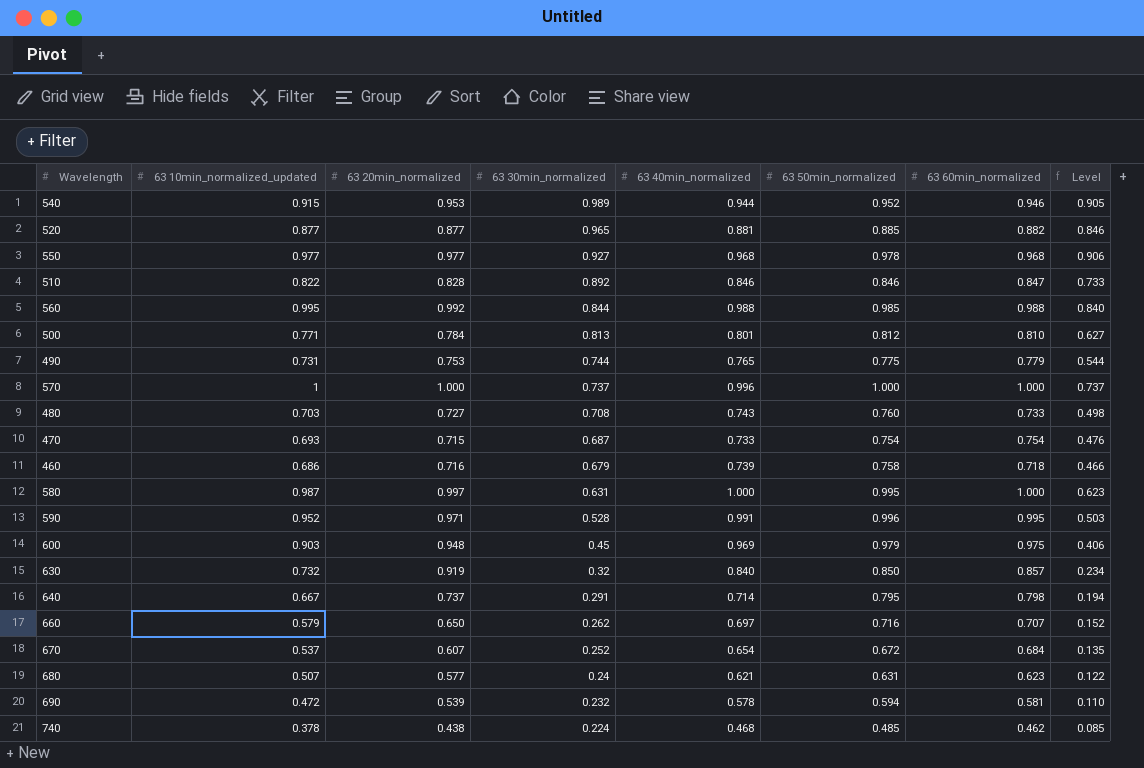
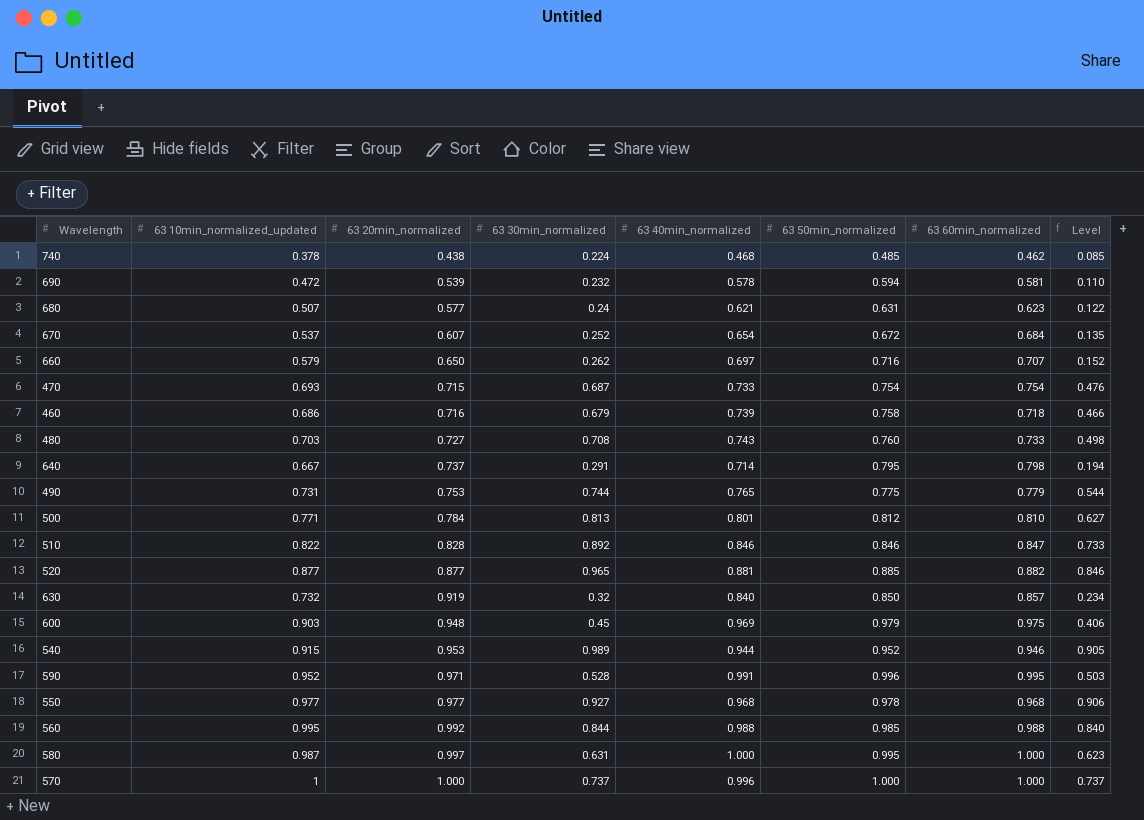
row order: 63 30min_normalized descending -> 63 20min_normalized ascending

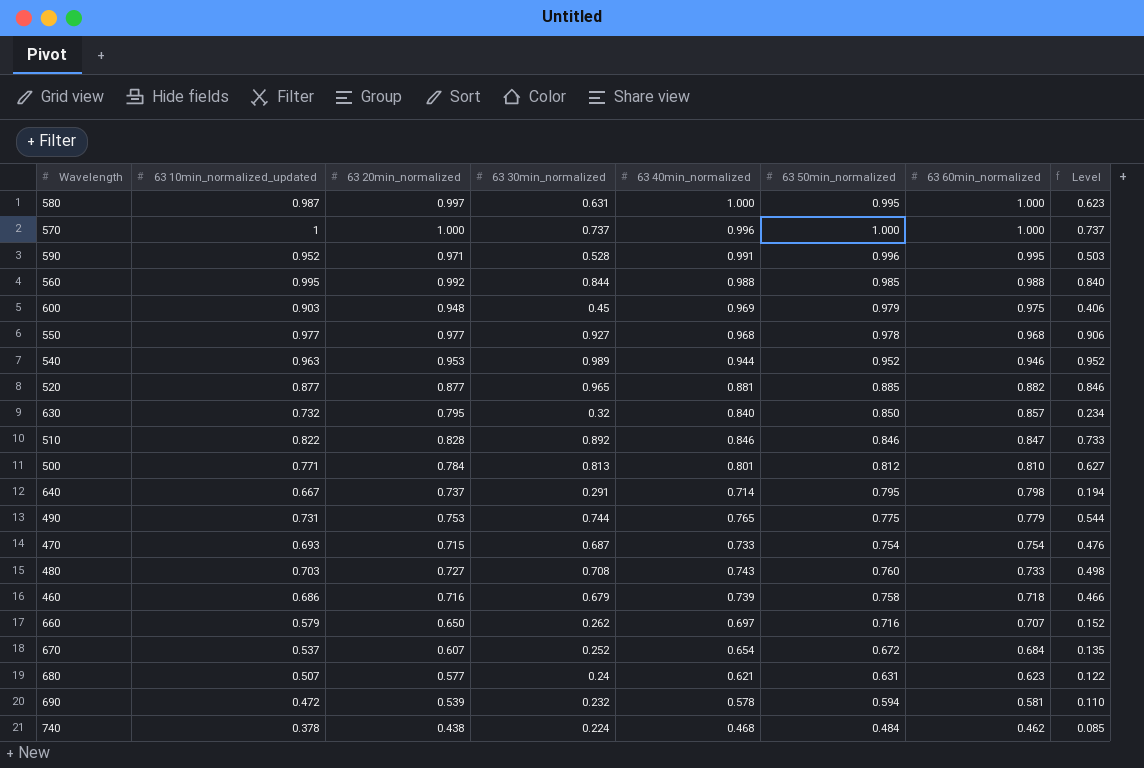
row order: 63 20min_normalized ascending -> 63 60min_normalized descending
540 | 63 10min_normalized_updated: 0.915 -> 0.963
540 | Level: 0.905 -> 0.952
630 | 63 20min_normalized: 0.919 -> 0.795
740 | 63 50min_normalized: 0.485 -> 0.484

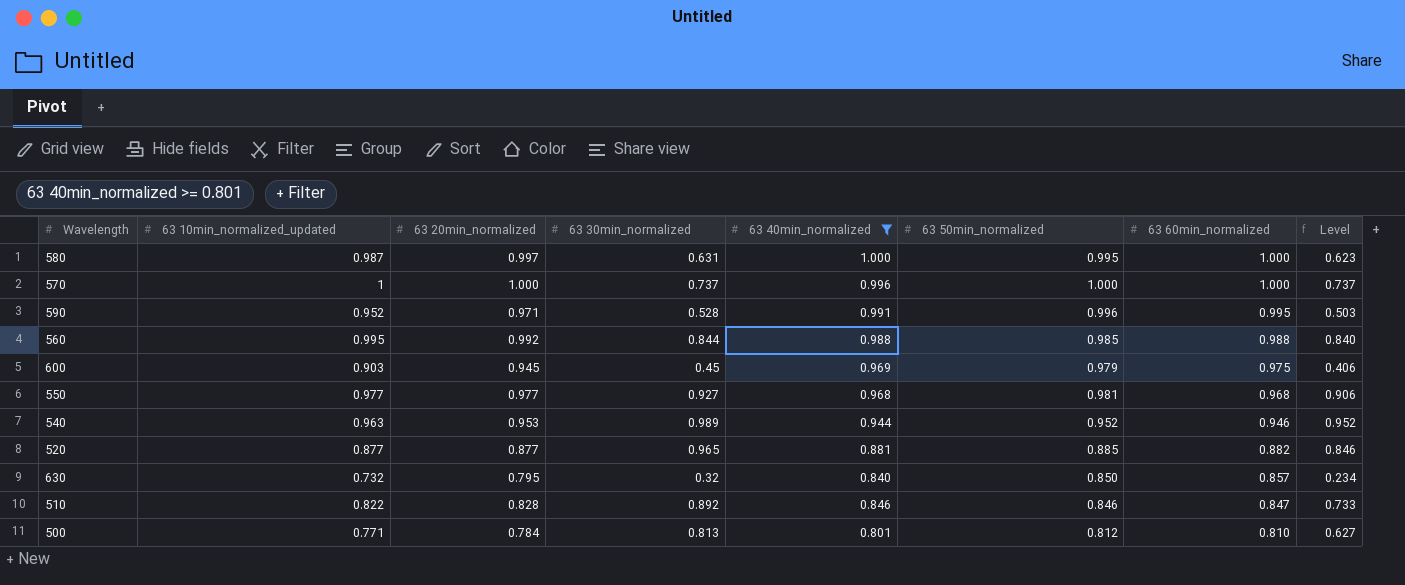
filter: none -> 63 40min_normalized >= 0.801
600 | 63 20min_normalized: 0.948 -> 0.945
550 | 63 50min_normalized: 0.978 -> 0.981

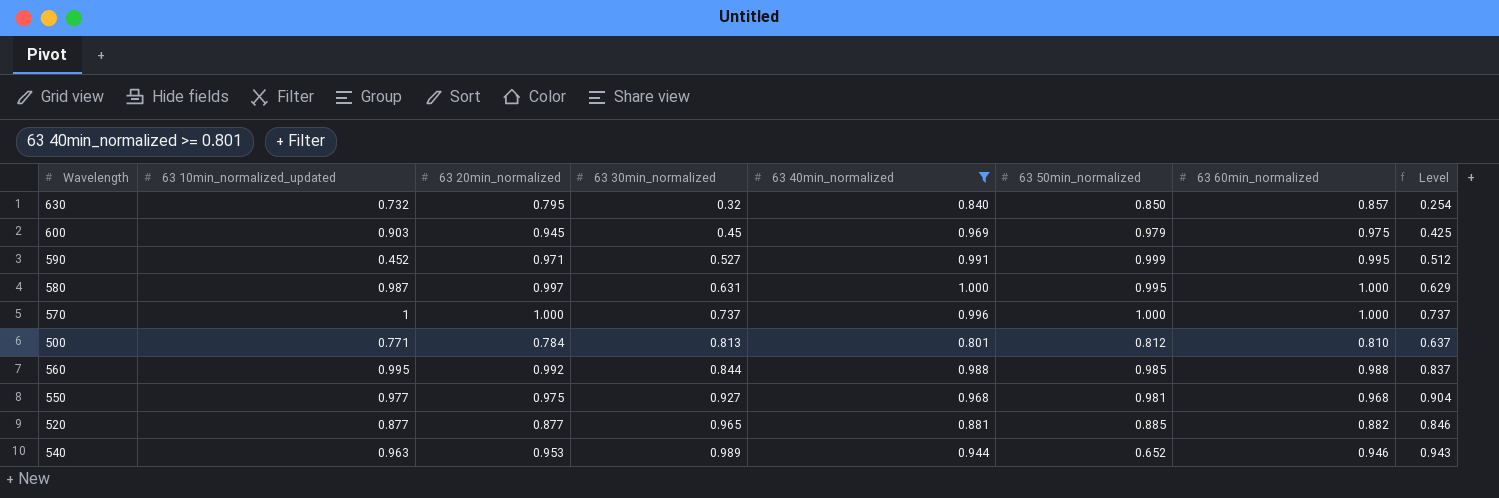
row order: 63 60min_normalized descending -> 63 30min_normalized ascending
column Level | formula: [63 10min_normalized_updated] * [63 30min_normalized] -> [63 20min_normalized] * [63 30min_normalized]
row 510: 0.822 | 0.828 | 0.892 | 0.846 | 0.846 | 0.847 | 0.733 -> none
590 | 63 10min_normalized_updated: 0.952 -> 0.452
590 | 63 30min_normalized: 0.528 -> 0.527
590 | 63 50min_normalized: 0.996 -> 0.999
550 | 63 20min_normalized: 0.977 -> 0.975
540 | 63 50min_normalized: 0.952 -> 0.652

